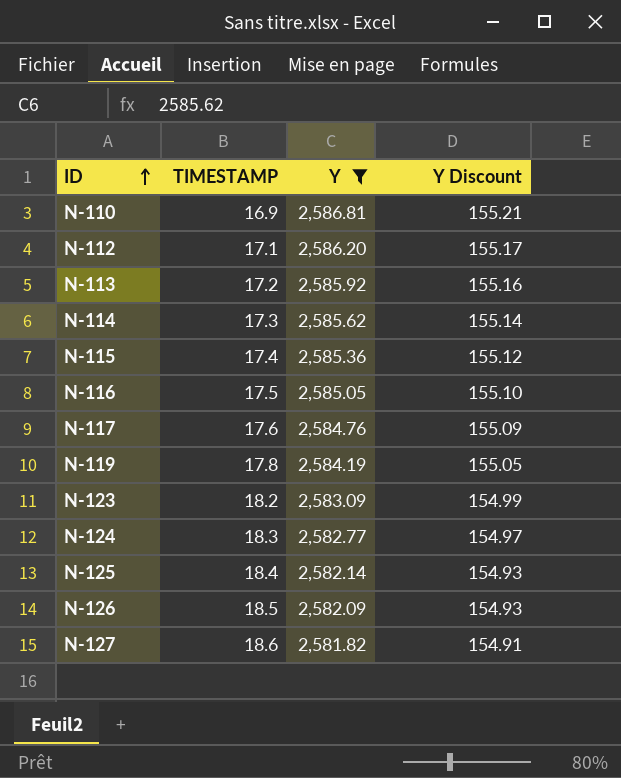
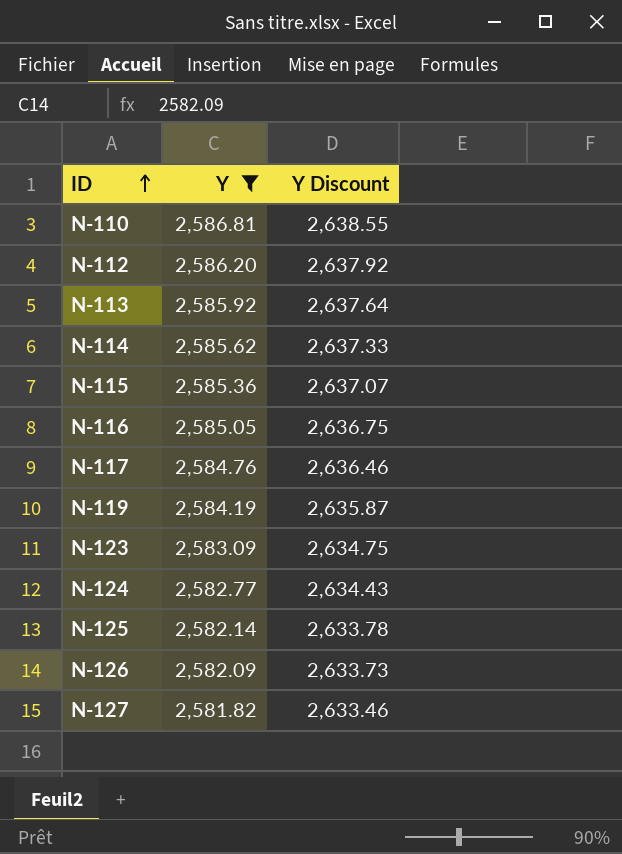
column TIMESTAMP | position: 2 -> none
column Y Discount | formula: [Y] * 0.06 -> [Y] * 1.02

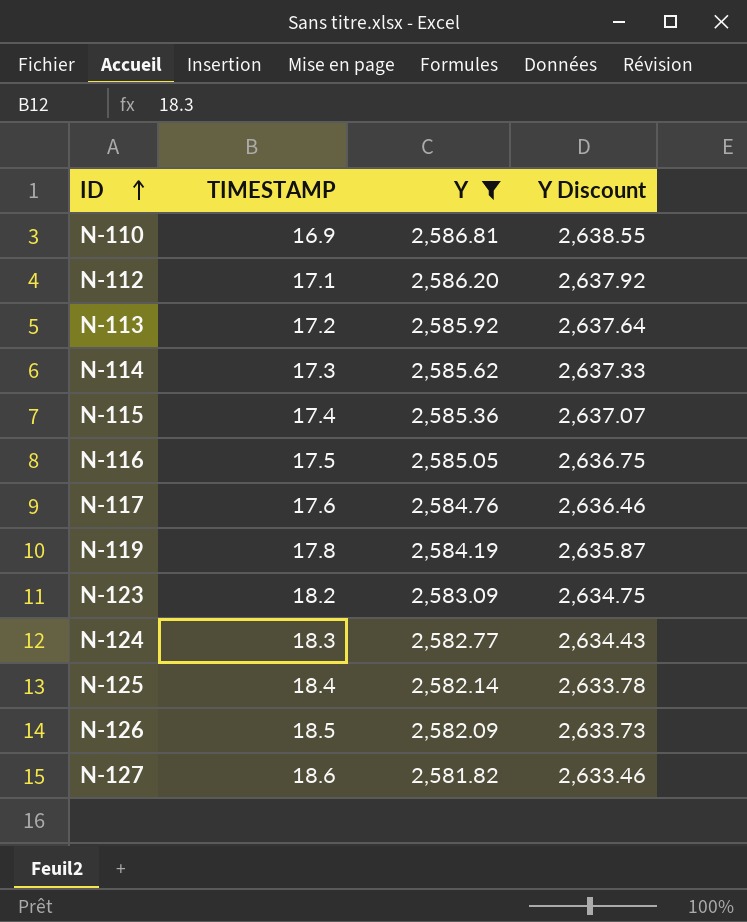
column TIMESTAMP | position: none -> 2

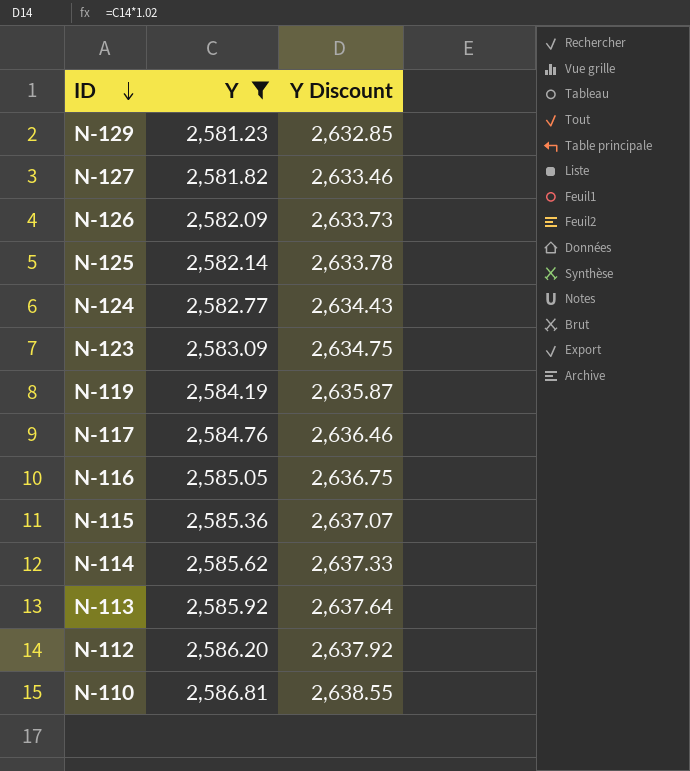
row order: ID ascending -> ID descending
column TIMESTAMP | position: 2 -> none
row N-129: none -> 2,581.23 | 2,632.85

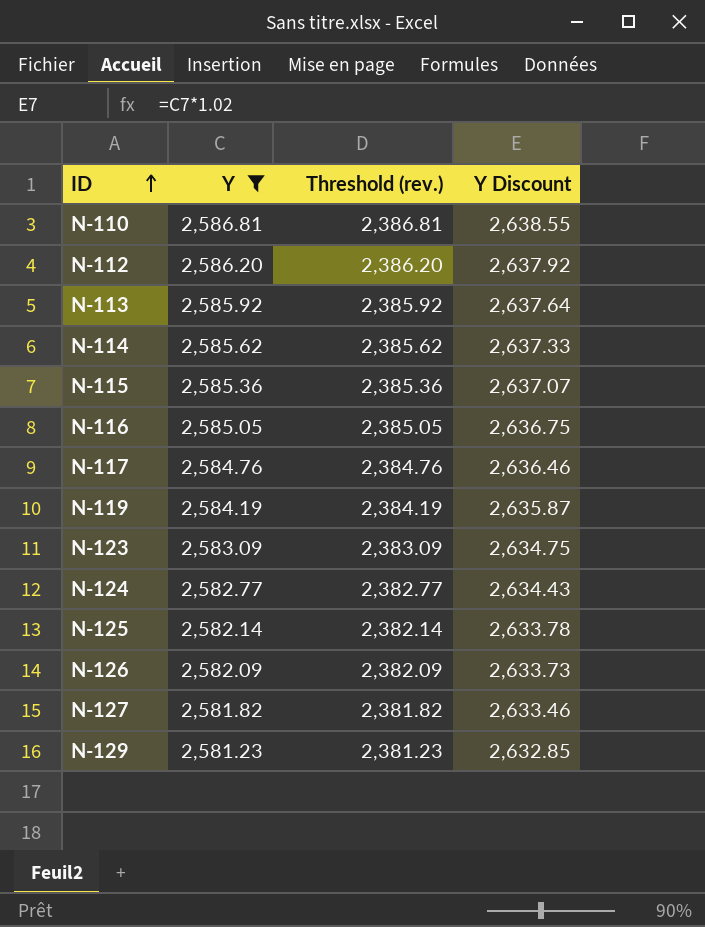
row order: ID descending -> ID ascending
column Threshold (rev.) | formula: none -> [Y] - 200

